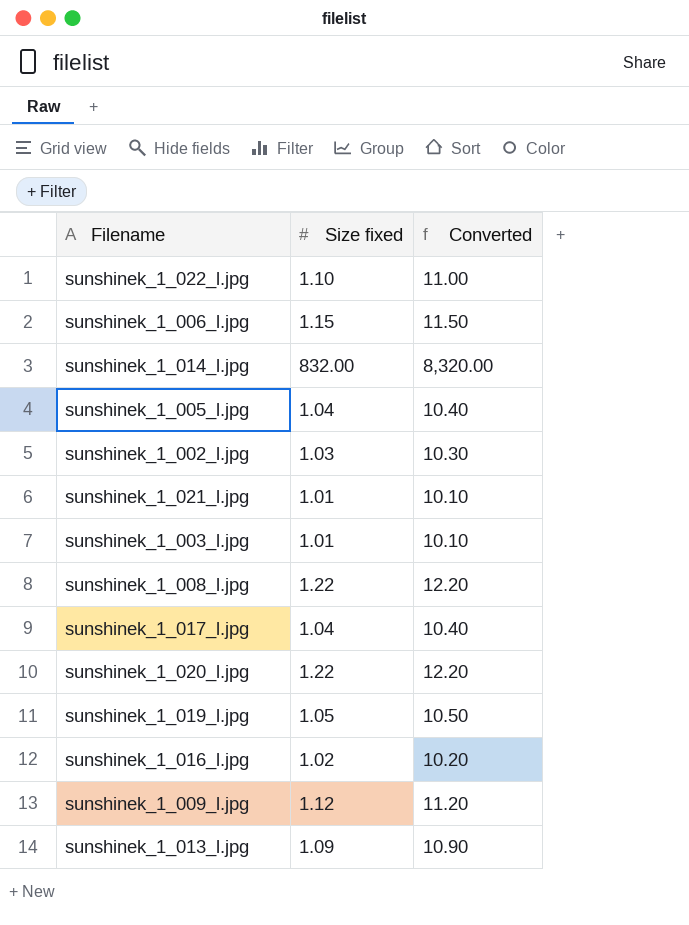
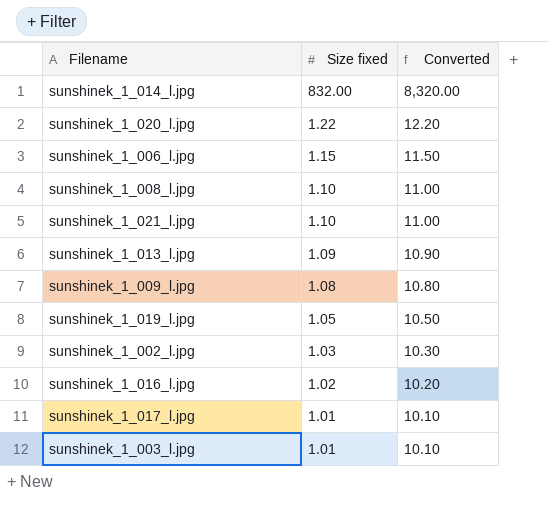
row order: none -> Size fixed descending
row sunshinek_1_022_l.jpg: 1.10 | 11.00 -> none
row sunshinek_1_005_l.jpg: 1.04 | 10.40 -> none
sunshinek_1_008_l.jpg | Size fixed: 1.22 -> 1.10
sunshinek_1_008_l.jpg | Converted: 12.20 -> 11.00
sunshinek_1_021_l.jpg | Size fixed: 1.01 -> 1.10
sunshinek_1_021_l.jpg | Converted: 10.10 -> 11.00
sunshinek_1_009_l.jpg | Size fixed: 1.12 -> 1.08
sunshinek_1_009_l.jpg | Converted: 11.20 -> 10.80
sunshinek_1_017_l.jpg | Size fixed: 1.04 -> 1.01
sunshinek_1_017_l.jpg | Converted: 10.40 -> 10.10

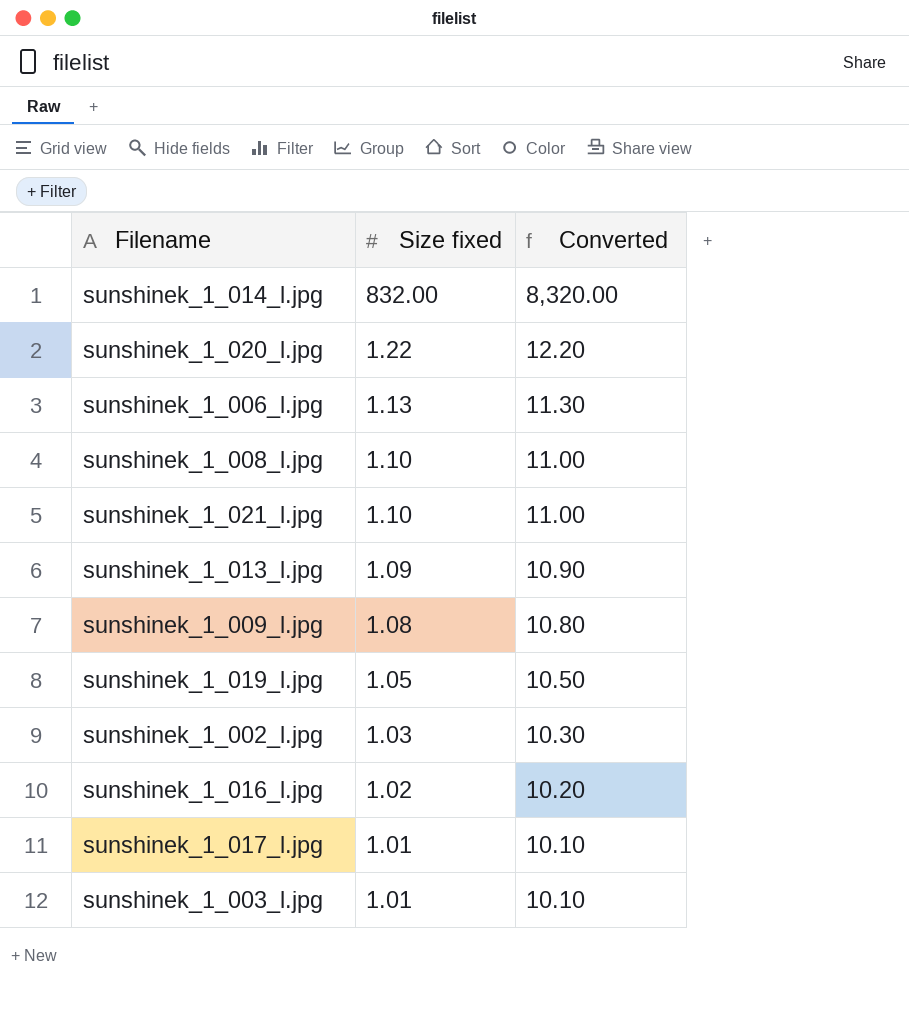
sunshinek_1_006_l.jpg | Size fixed: 1.15 -> 1.13
sunshinek_1_006_l.jpg | Converted: 11.50 -> 11.30

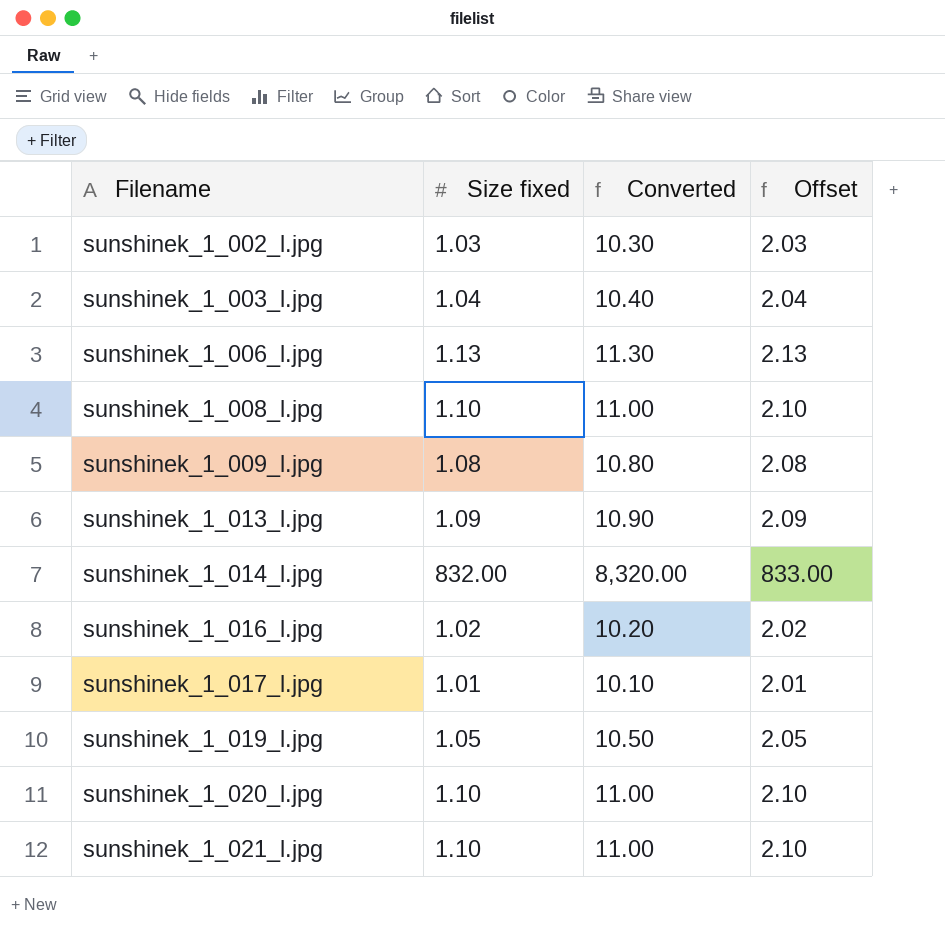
row order: Size fixed descending -> Filename ascending
column Offset | formula: none -> [Size fixed] + 1
sunshinek_1_003_l.jpg | Size fixed: 1.01 -> 1.04
sunshinek_1_003_l.jpg | Converted: 10.10 -> 10.40
sunshinek_1_020_l.jpg | Size fixed: 1.22 -> 1.10
sunshinek_1_020_l.jpg | Converted: 12.20 -> 11.00

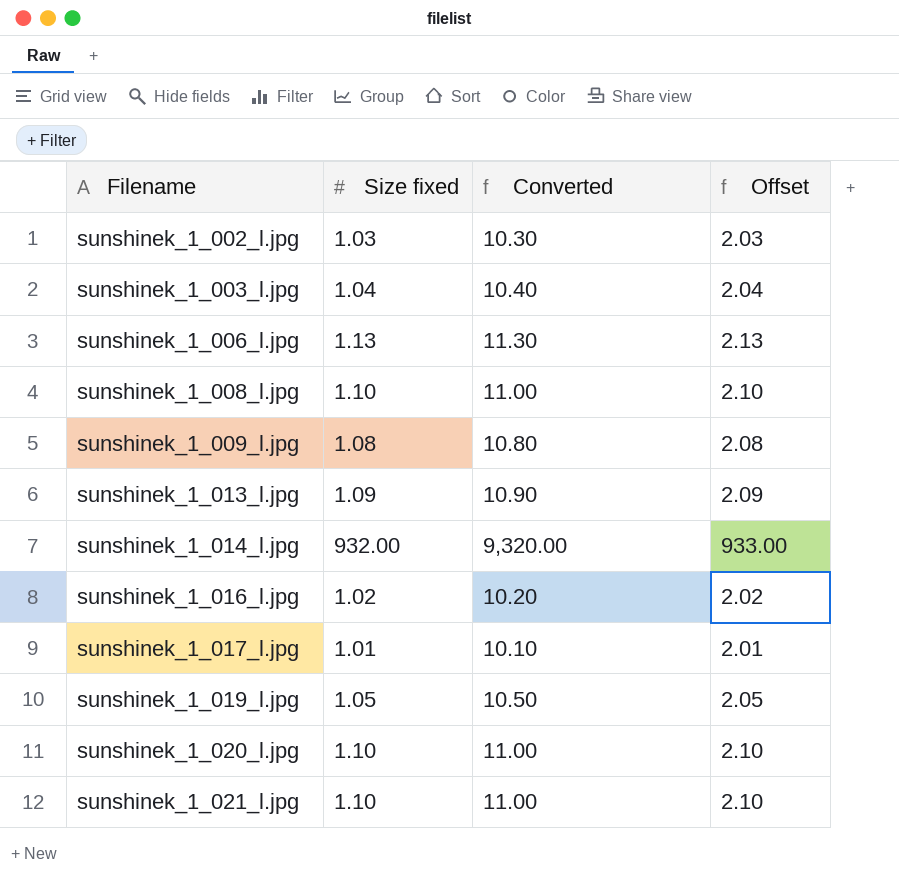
sunshinek_1_014_l.jpg | Size fixed: 832.00 -> 932.00
sunshinek_1_014_l.jpg | Converted: 8,320.00 -> 9,320.00
sunshinek_1_014_l.jpg | Offset: 833.00 -> 933.00

